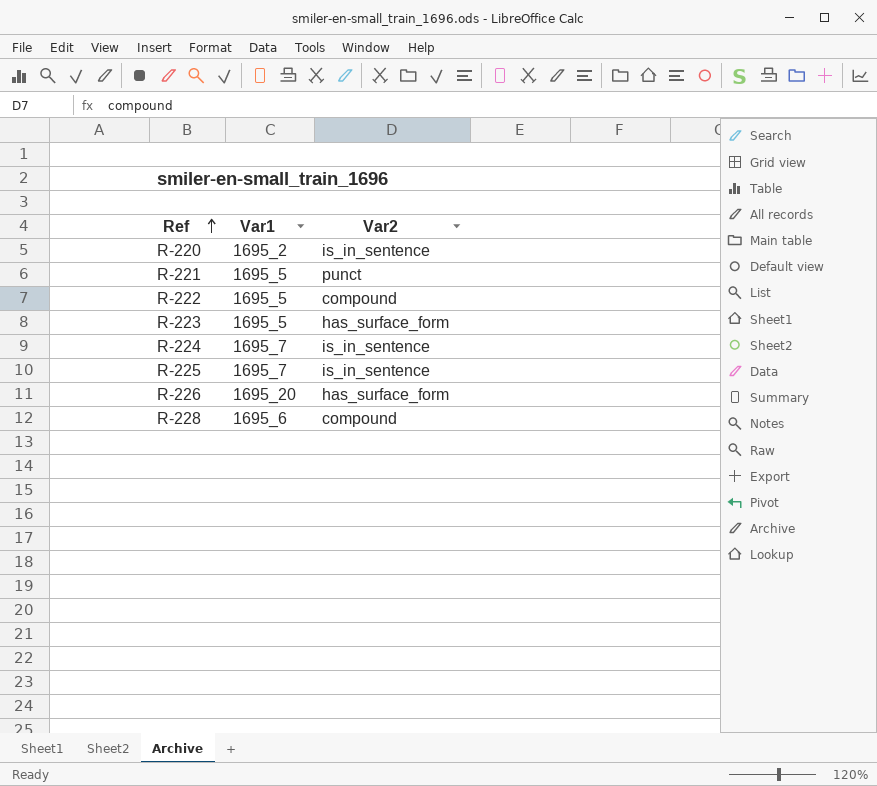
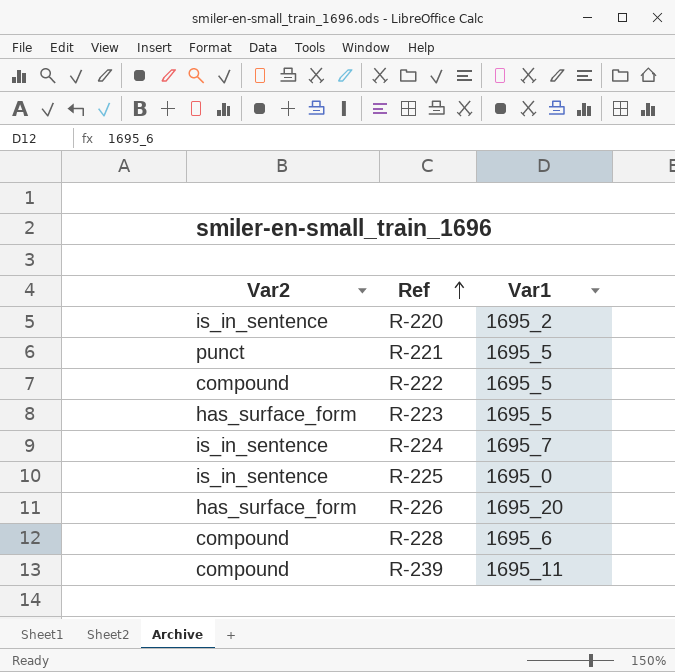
column Var2 | position: 3 -> 1
R-225 | Var1: 1695_7 -> 1695_0
row R-239: none -> compound | 1695_11

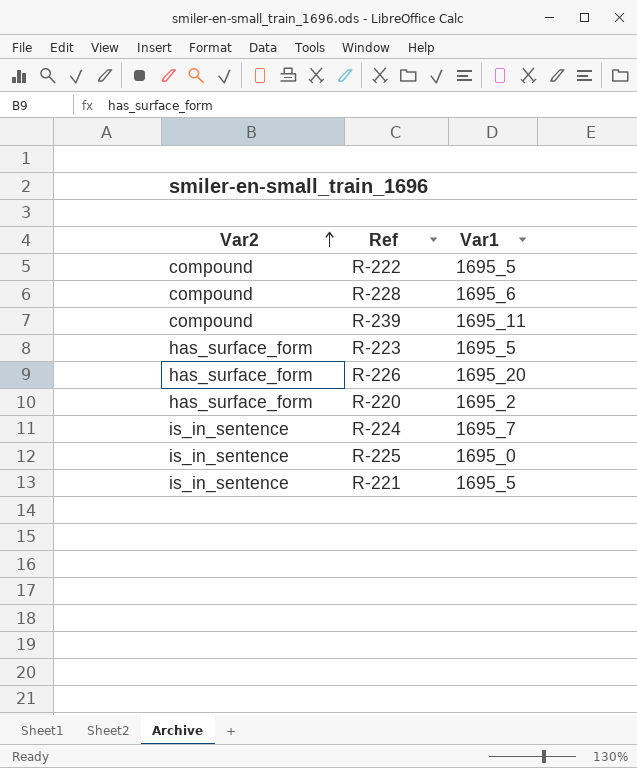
row order: Ref ascending -> Var2 ascending
R-220 | Var2: is_in_sentence -> has_surface_form
R-221 | Var2: punct -> is_in_sentence

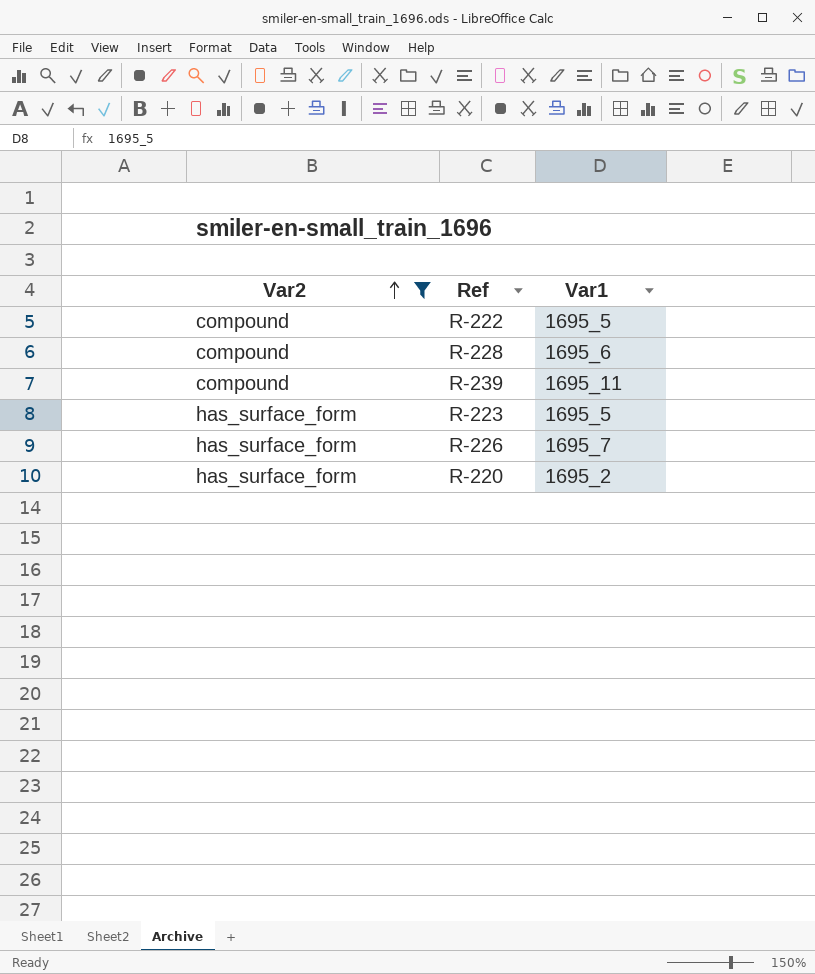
filter: none -> Var2 != is_in_sentence
R-226 | Var1: 1695_20 -> 1695_7

